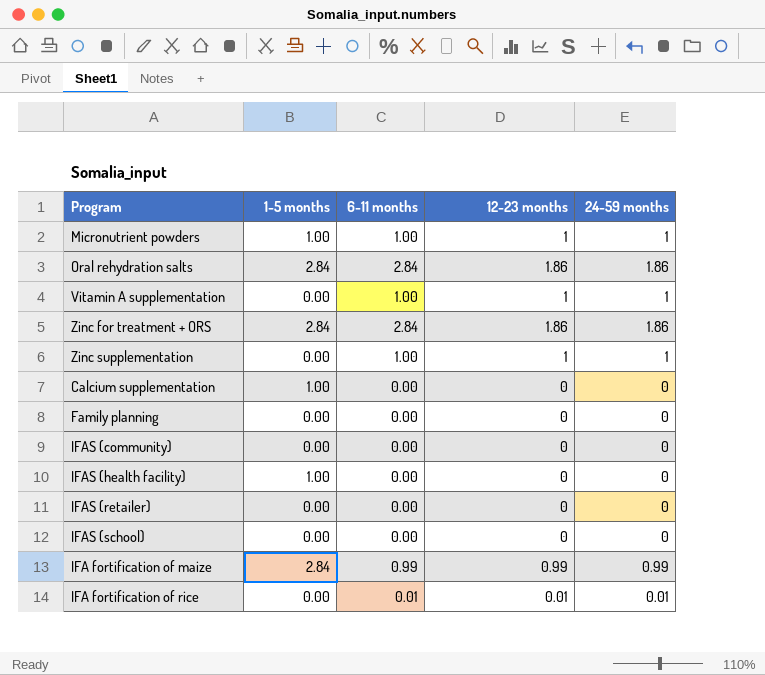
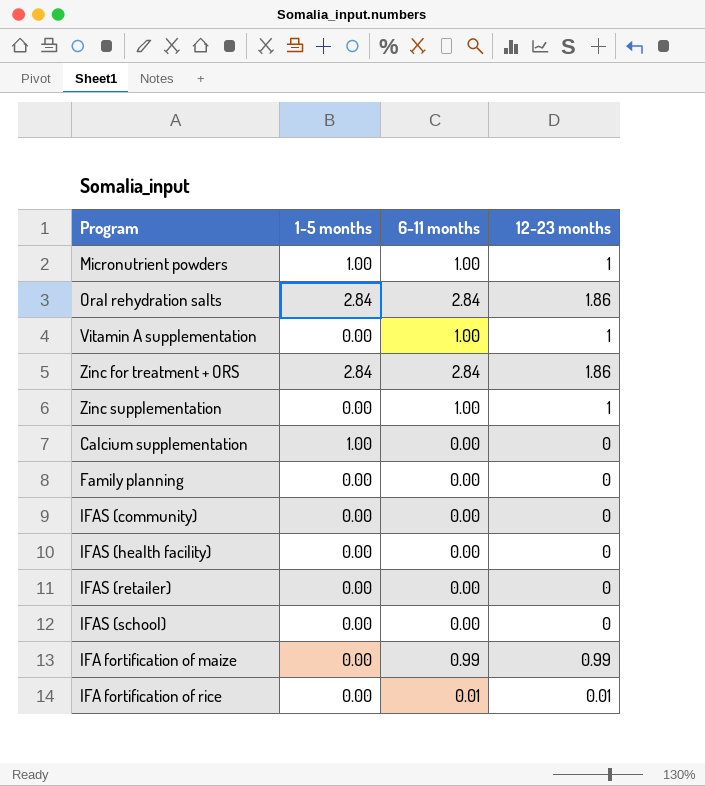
column 24-59 months | position: 5 -> none
IFAS (health facility) | 1-5 months: 1.00 -> 0.00
IFA fortification of maize | 1-5 months: 2.84 -> 0.00

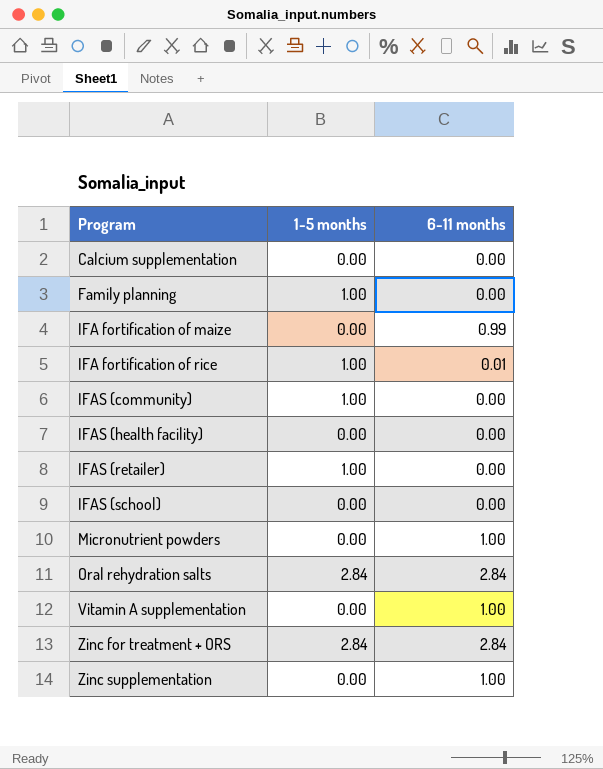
row order: none -> Program ascending
column 12-23 months | position: 4 -> none
Calcium supplementation | 1-5 months: 1.00 -> 0.00
Family planning | 1-5 months: 0.00 -> 1.00
IFA fortification of rice | 1-5 months: 0.00 -> 1.00
IFAS (community) | 1-5 months: 0.00 -> 1.00
IFAS (retailer) | 1-5 months: 0.00 -> 1.00
Micronutrient powders | 1-5 months: 1.00 -> 0.00

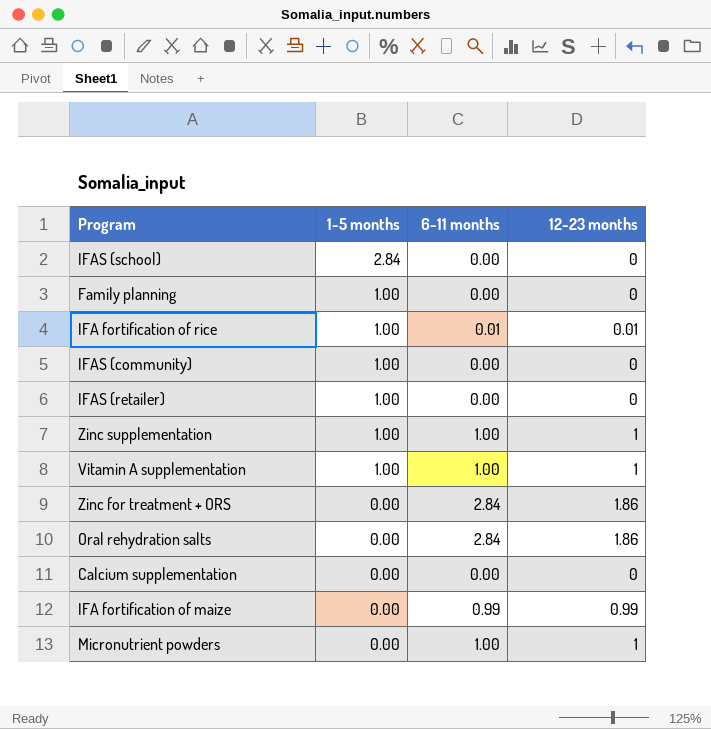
row order: Program ascending -> 1-5 months descending
column 12-23 months | position: none -> 4
row IFAS (health facility): 0.00 | 0.00 -> none
IFAS (school) | 1-5 months: 0.00 -> 2.84
Zinc supplementation | 1-5 months: 0.00 -> 1.00
Vitamin A supplementation | 1-5 months: 0.00 -> 1.00
Zinc for treatment + ORS | 1-5 months: 2.84 -> 0.00
Oral rehydration salts | 1-5 months: 2.84 -> 0.00

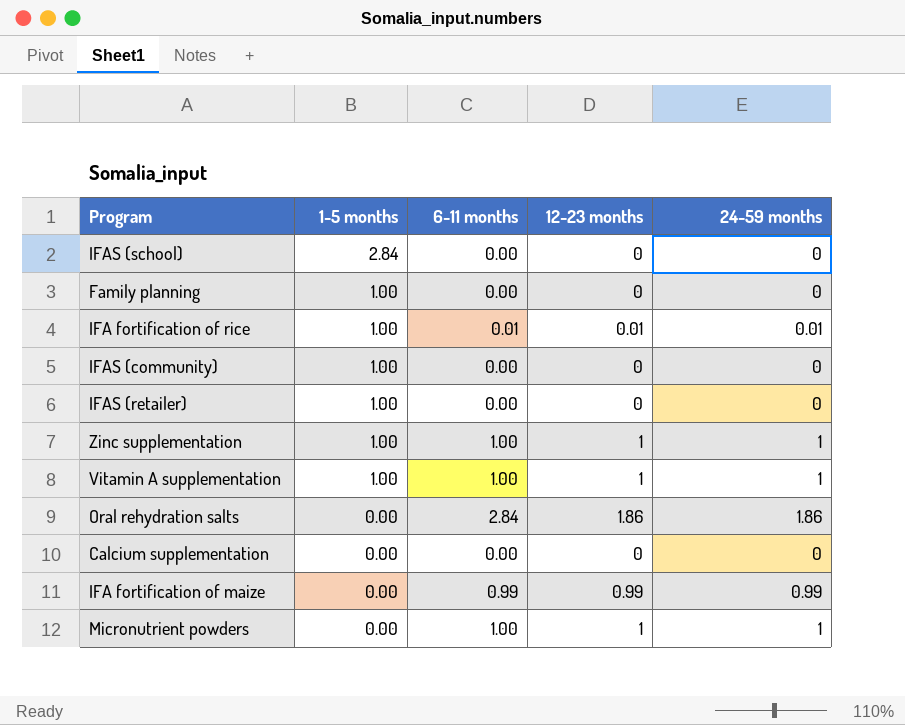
column 24-59 months | position: none -> 5
row Zinc for treatment + ORS: 0.00 | 2.84 | 1.86 -> none

